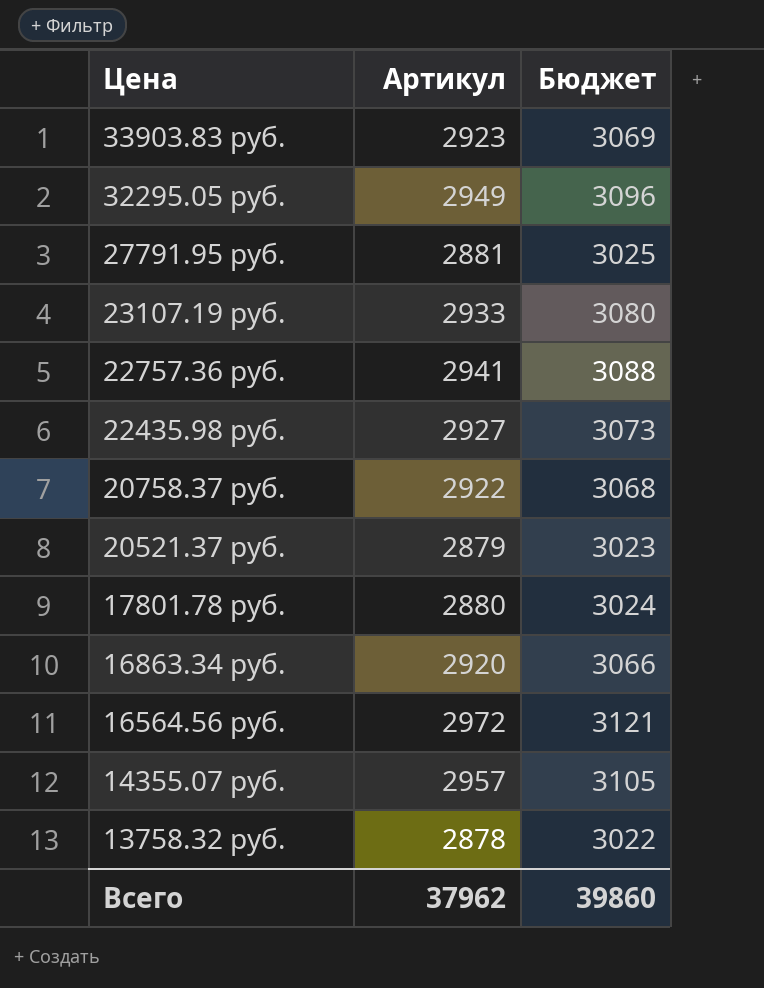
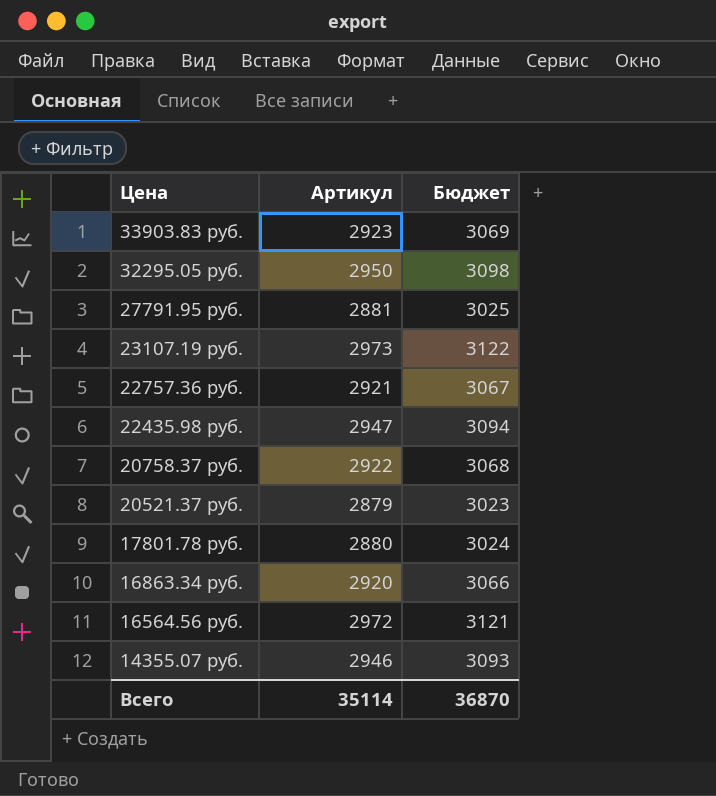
row 13758.32 руб.: 2878 | 3022 -> none
32295.05 руб. | Артикул: 2949 -> 2950
32295.05 руб. | Бюджет: 3096 -> 3098
23107.19 руб. | Артикул: 2933 -> 2973
23107.19 руб. | Бюджет: 3080 -> 3122
22757.36 руб. | Артикул: 2941 -> 2921
22757.36 руб. | Бюджет: 3088 -> 3067
22435.98 руб. | Артикул: 2927 -> 2947
22435.98 руб. | Бюджет: 3073 -> 3094
14355.07 руб. | Артикул: 2957 -> 2946
14355.07 руб. | Бюджет: 3105 -> 3093
Всего | Артикул: 37962 -> 35114
Всего | Бюджет: 39860 -> 36870

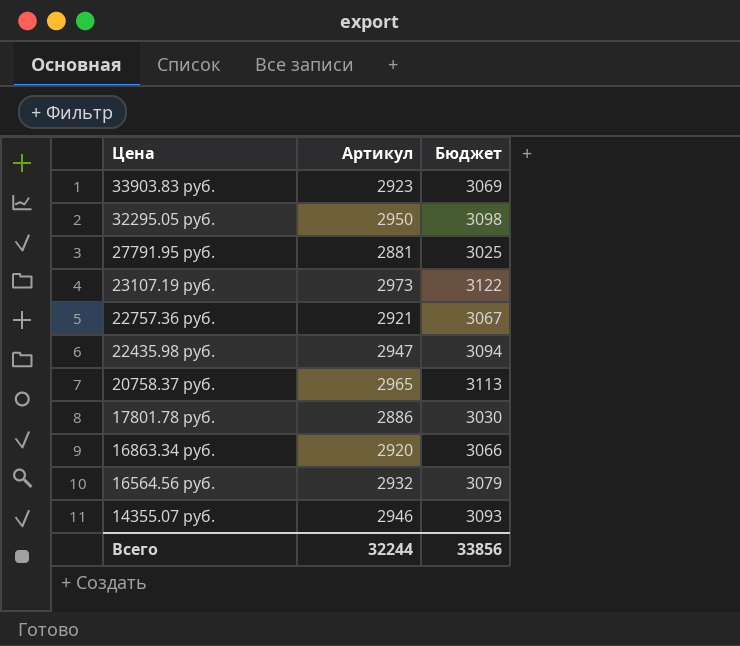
row 20521.37 руб.: 2879 | 3023 -> none
20758.37 руб. | Артикул: 2922 -> 2965
20758.37 руб. | Бюджет: 3068 -> 3113
17801.78 руб. | Артикул: 2880 -> 2886
17801.78 руб. | Бюджет: 3024 -> 3030
16564.56 руб. | Артикул: 2972 -> 2932
16564.56 руб. | Бюджет: 3121 -> 3079
Всего | Артикул: 35114 -> 32244
Всего | Бюджет: 36870 -> 33856

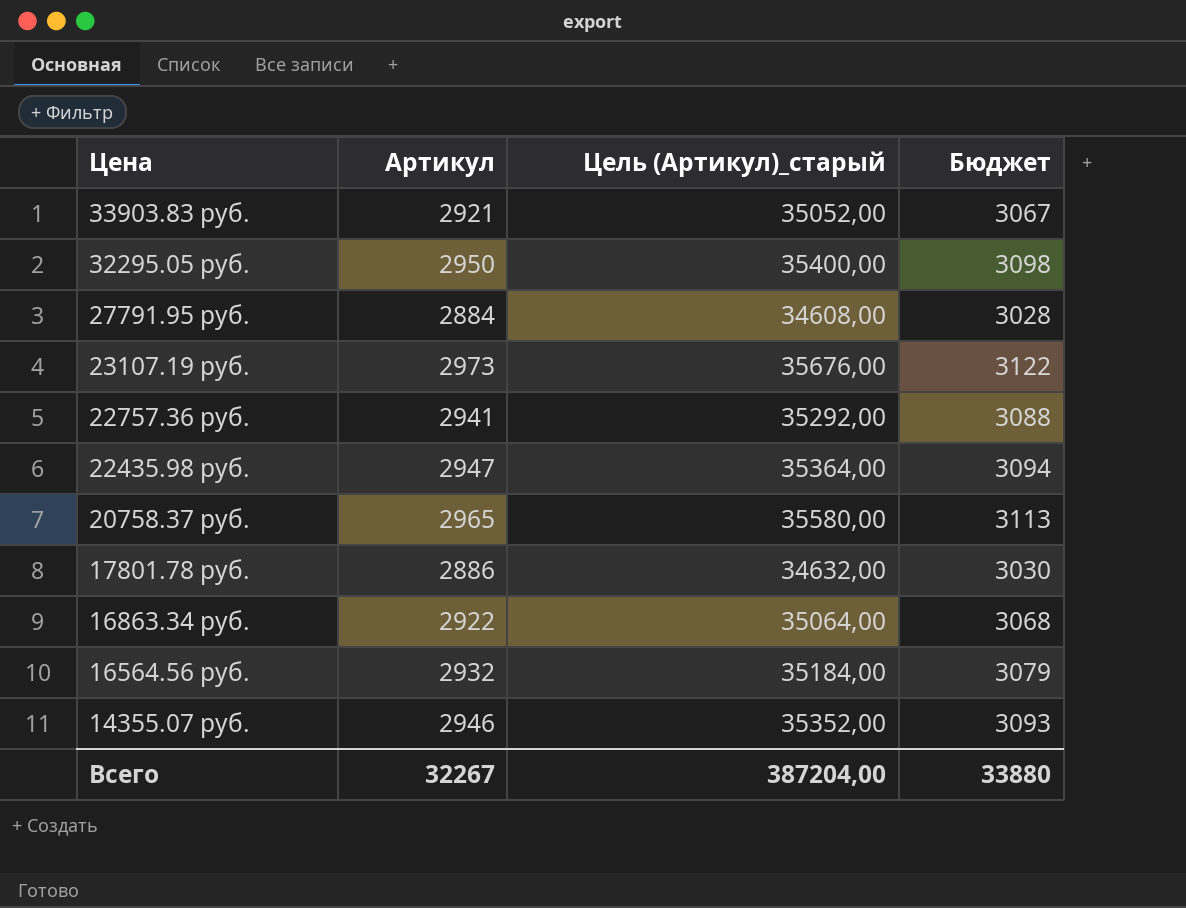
column Цель (Артикул)_старый | formula: none -> [Артикул] * 12
33903.83 руб. | Артикул: 2923 -> 2921
33903.83 руб. | Бюджет: 3069 -> 3067
27791.95 руб. | Артикул: 2881 -> 2884
27791.95 руб. | Бюджет: 3025 -> 3028
22757.36 руб. | Артикул: 2921 -> 2941
22757.36 руб. | Бюджет: 3067 -> 3088
16863.34 руб. | Артикул: 2920 -> 2922
16863.34 руб. | Бюджет: 3066 -> 3068
Всего | Артикул: 32244 -> 32267
Всего | Бюджет: 33856 -> 33880

